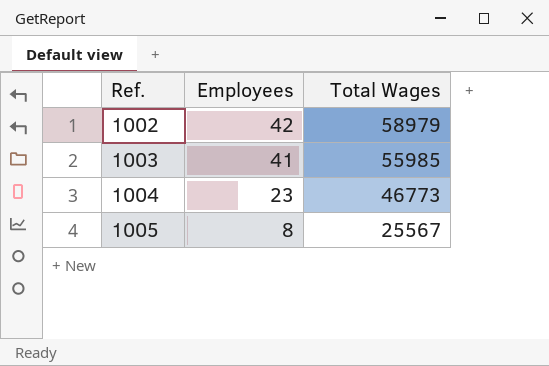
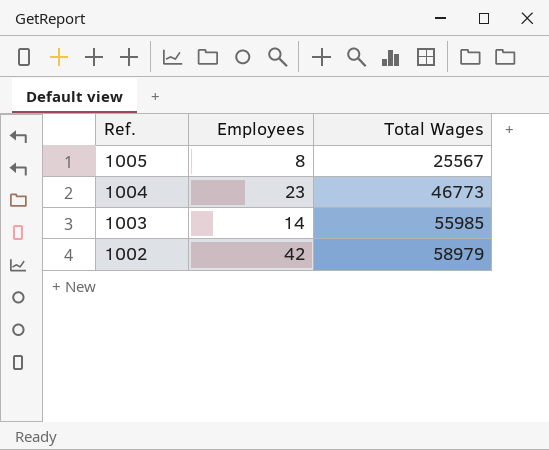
row order: Ref. ascending -> Ref. descending
1003 | Employees: 41 -> 14

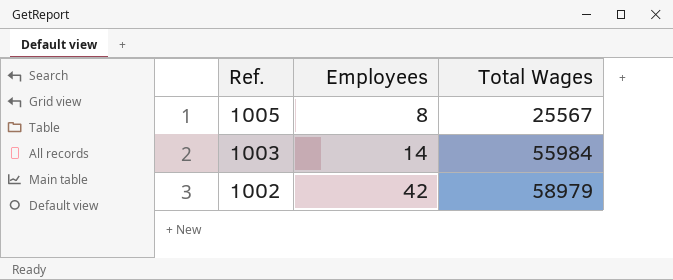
row 1004: 23 | 46773 -> none
1003 | Total Wages: 55985 -> 55984

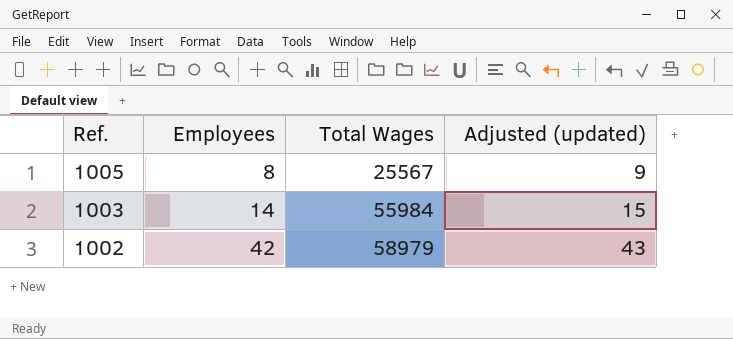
column Adjusted (updated) | formula: none -> [Employees] + 1

